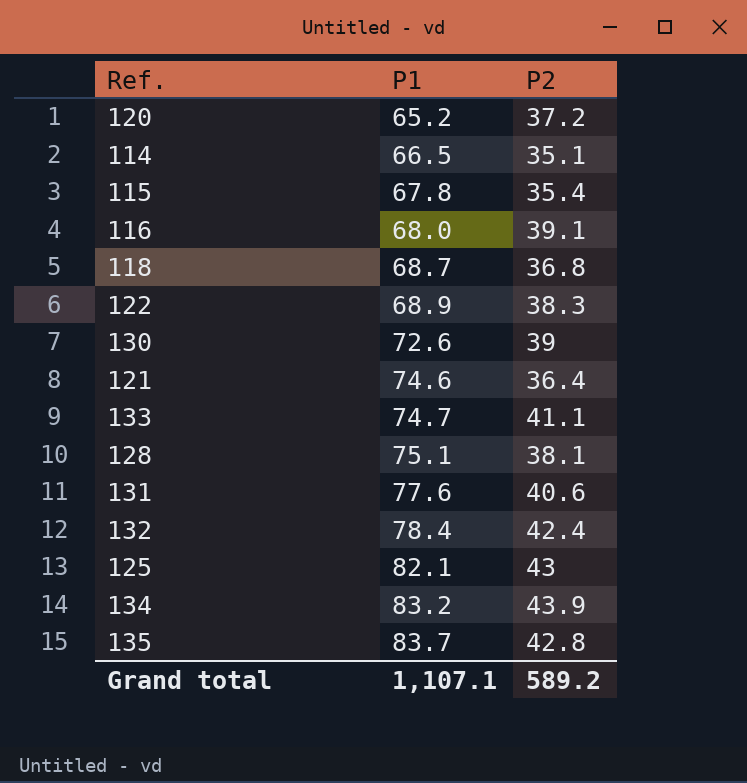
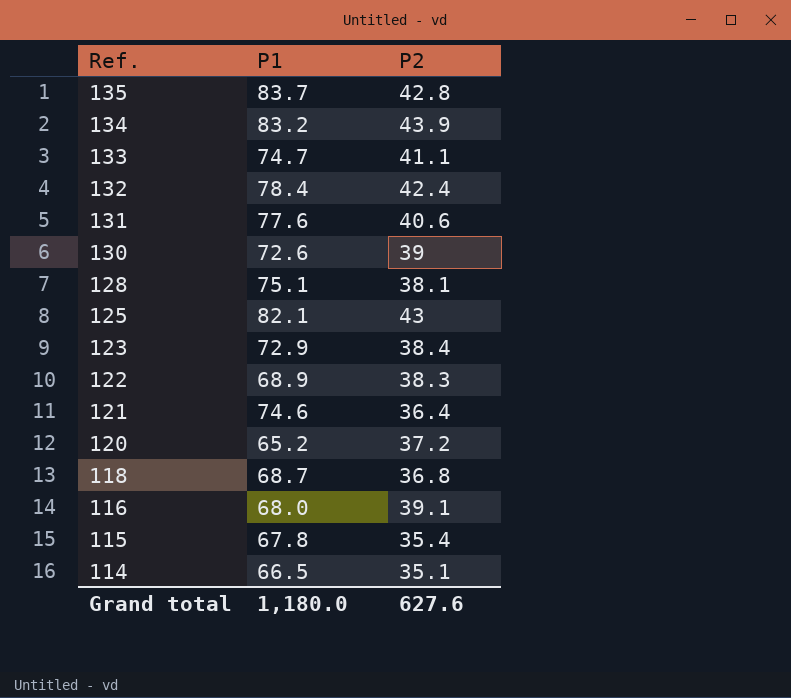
row order: P1 ascending -> Ref. descending
row 123: none -> 72.9 | 38.4
Grand total | P1: 1,107.1 -> 1,180.0
Grand total | P2: 589.2 -> 627.6

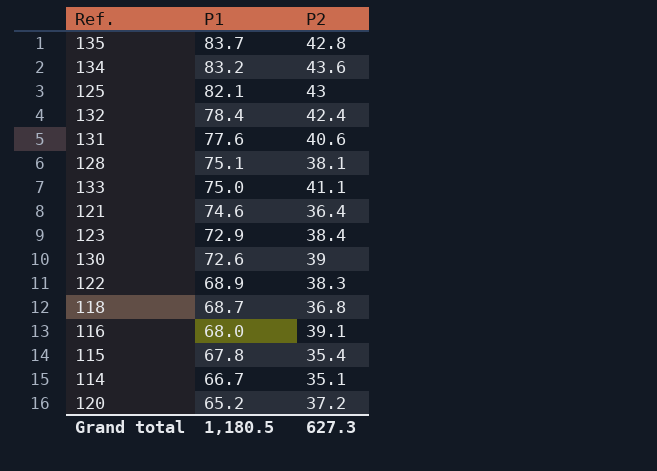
row order: Ref. descending -> P1 descending
134 | P2: 43.9 -> 43.6
133 | P1: 74.7 -> 75.0
114 | P1: 66.5 -> 66.7
Grand total | P1: 1,180.0 -> 1,180.5
Grand total | P2: 627.6 -> 627.3

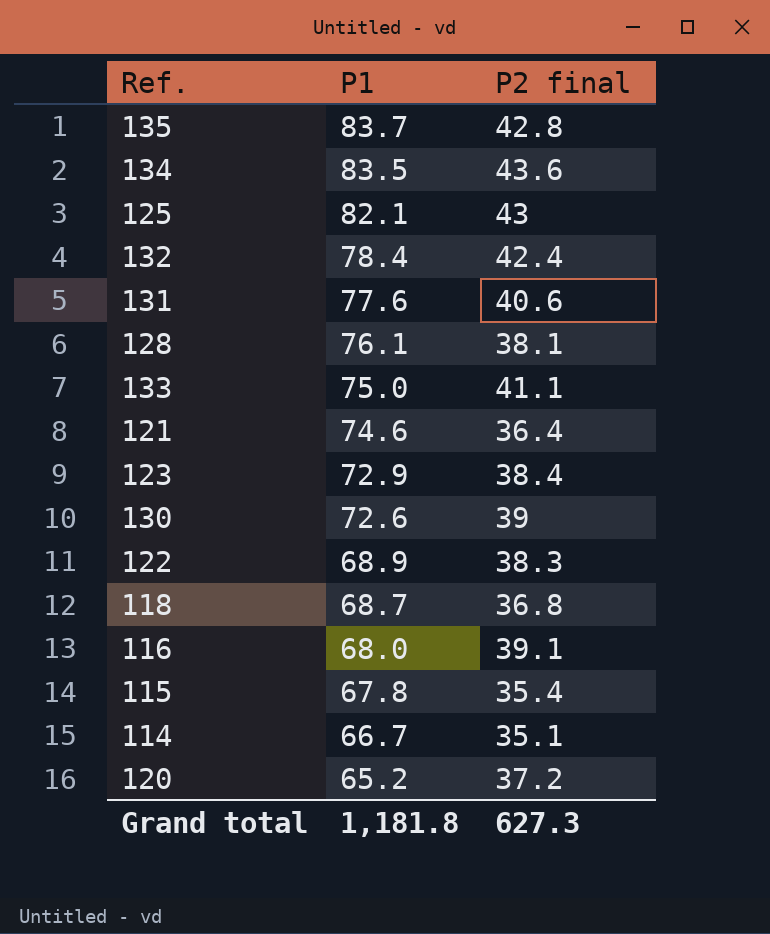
column name: P2 -> P2 final
134 | P1: 83.2 -> 83.5
128 | P1: 75.1 -> 76.1
Grand total | P1: 1,180.5 -> 1,181.8

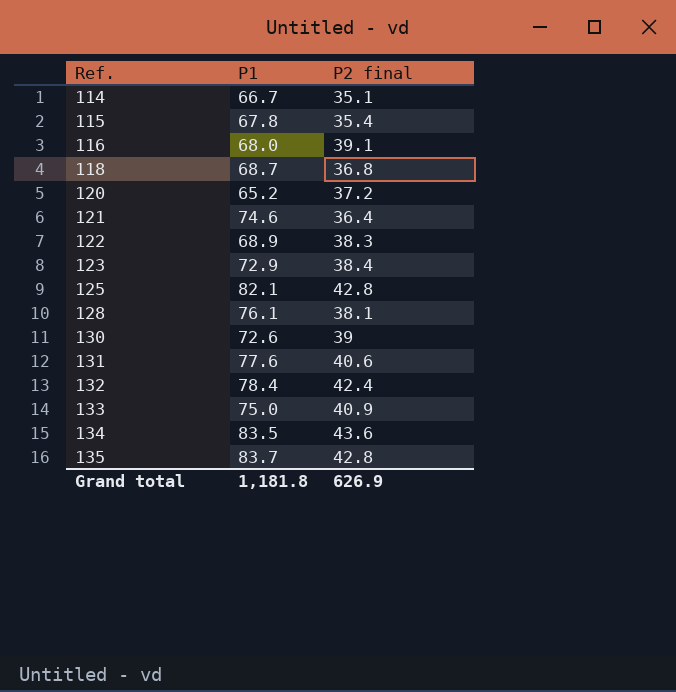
row order: P1 descending -> Ref. ascending
125 | P2 final: 43 -> 42.8
133 | P2 final: 41.1 -> 40.9
Grand total | P2 final: 627.3 -> 626.9

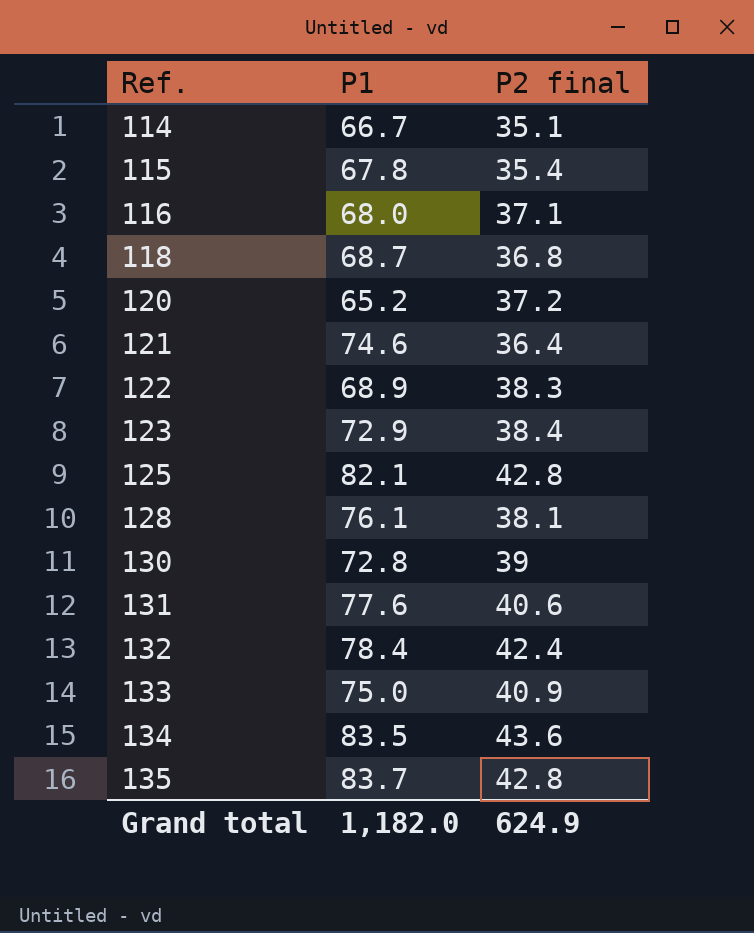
116 | P2 final: 39.1 -> 37.1
130 | P1: 72.6 -> 72.8
Grand total | P1: 1,181.8 -> 1,182.0
Grand total | P2 final: 626.9 -> 624.9

